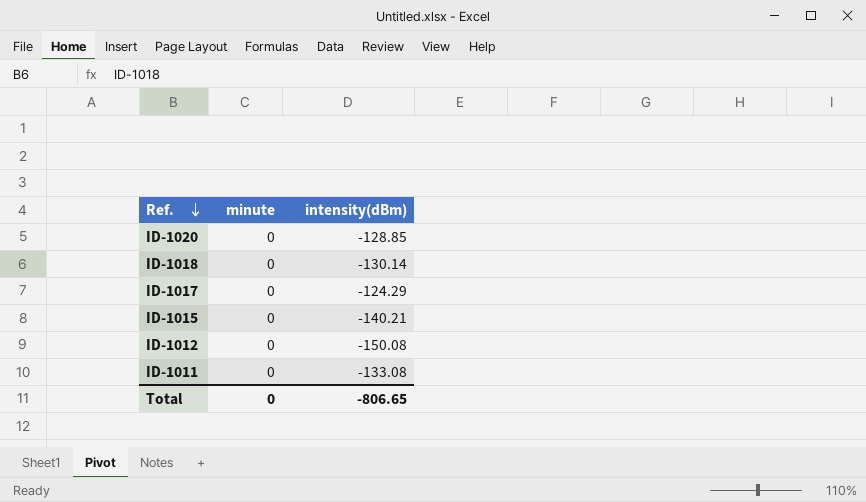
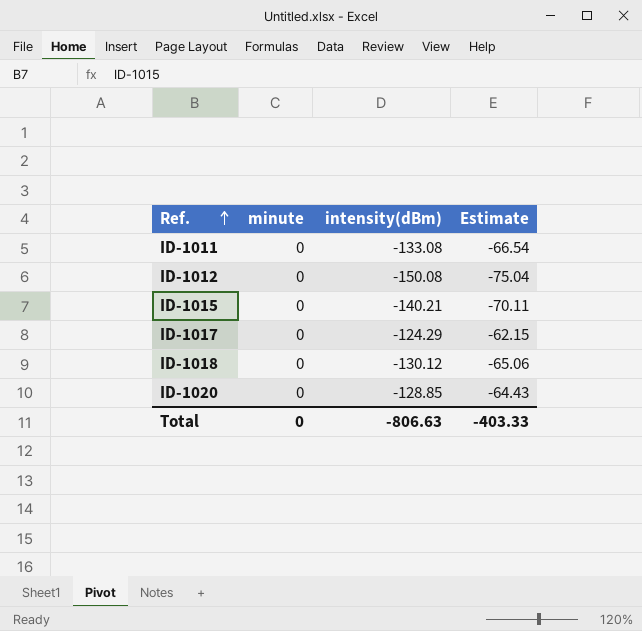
row order: Ref. descending -> Ref. ascending
column Estimate | formula: none -> [intensity(dBm)] * 0.5
ID-1018 | intensity(dBm): -130.14 -> -130.12
Total | intensity(dBm): -806.65 -> -806.63

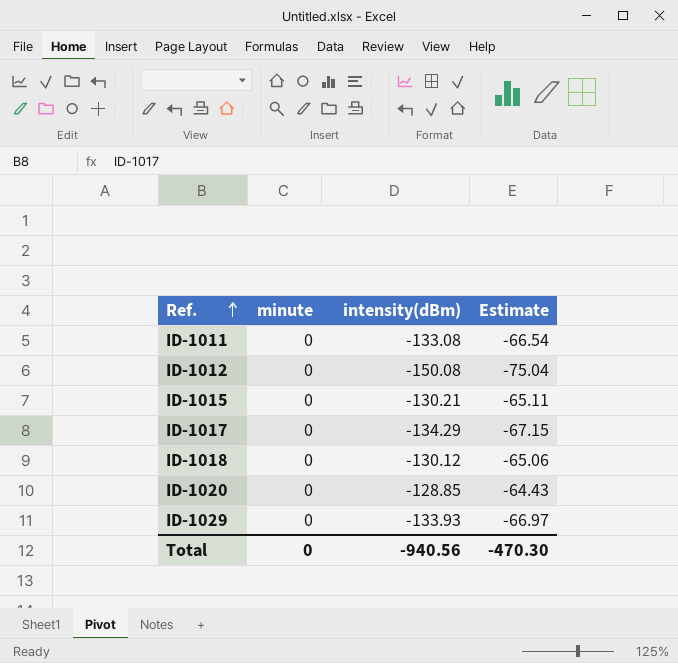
ID-1015 | intensity(dBm): -140.21 -> -130.21
ID-1015 | Estimate: -70.11 -> -65.11
ID-1017 | intensity(dBm): -124.29 -> -134.29
ID-1017 | Estimate: -62.15 -> -67.15
row ID-1029: none -> 0 | -133.93 | -66.97
Total | intensity(dBm): -806.63 -> -940.56
Total | Estimate: -403.33 -> -470.30

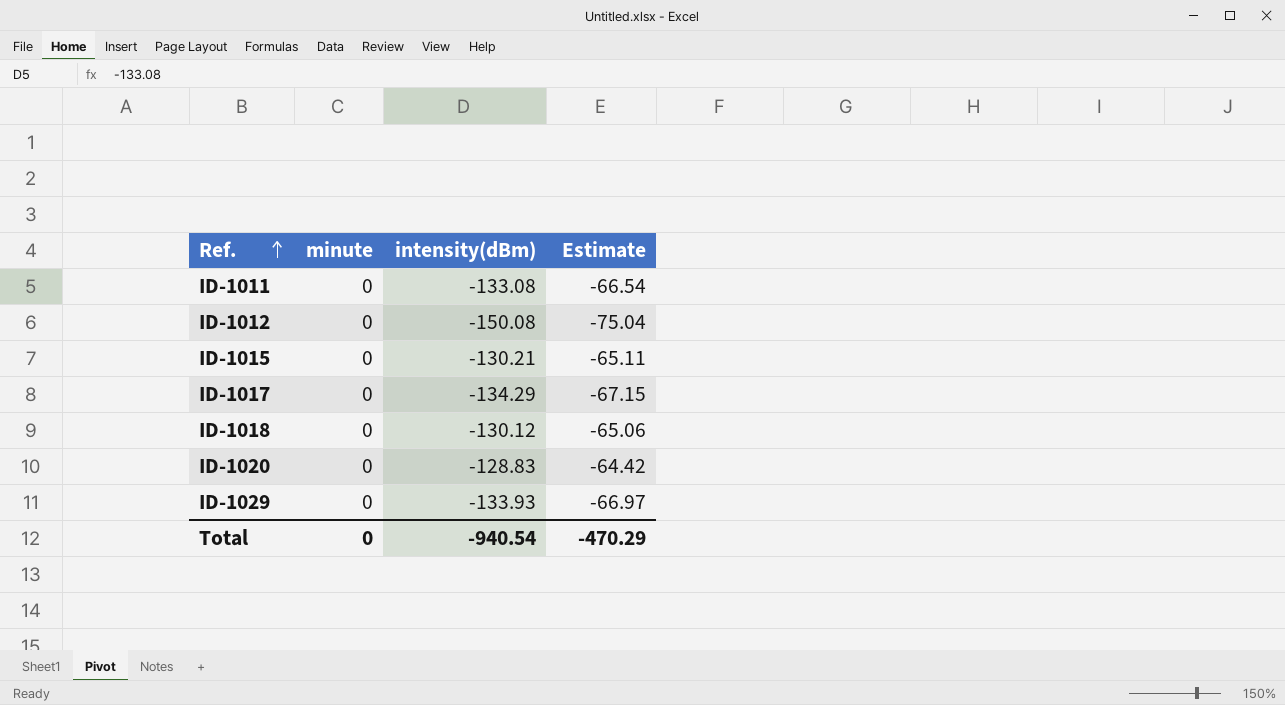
ID-1020 | intensity(dBm): -128.85 -> -128.83
ID-1020 | Estimate: -64.43 -> -64.42
Total | intensity(dBm): -940.56 -> -940.54
Total | Estimate: -470.30 -> -470.29

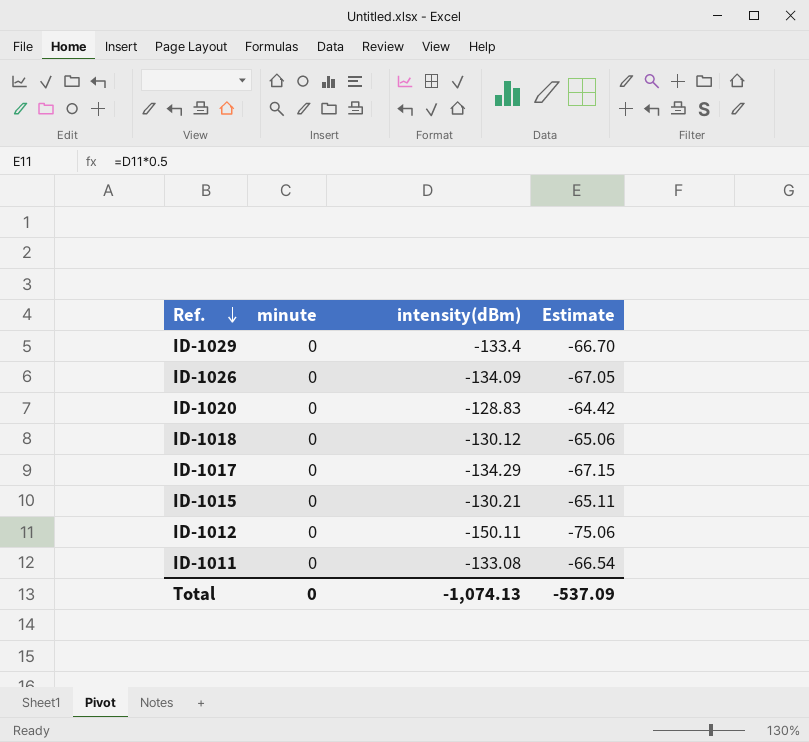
row order: Ref. ascending -> Ref. descending
ID-1029 | intensity(dBm): -133.93 -> -133.4
ID-1029 | Estimate: -66.97 -> -66.70
row ID-1026: none -> 0 | -134.09 | -67.05
ID-1012 | intensity(dBm): -150.08 -> -150.11
ID-1012 | Estimate: -75.04 -> -75.06
Total | intensity(dBm): -940.54 -> -1,074.13
Total | Estimate: -470.29 -> -537.09

